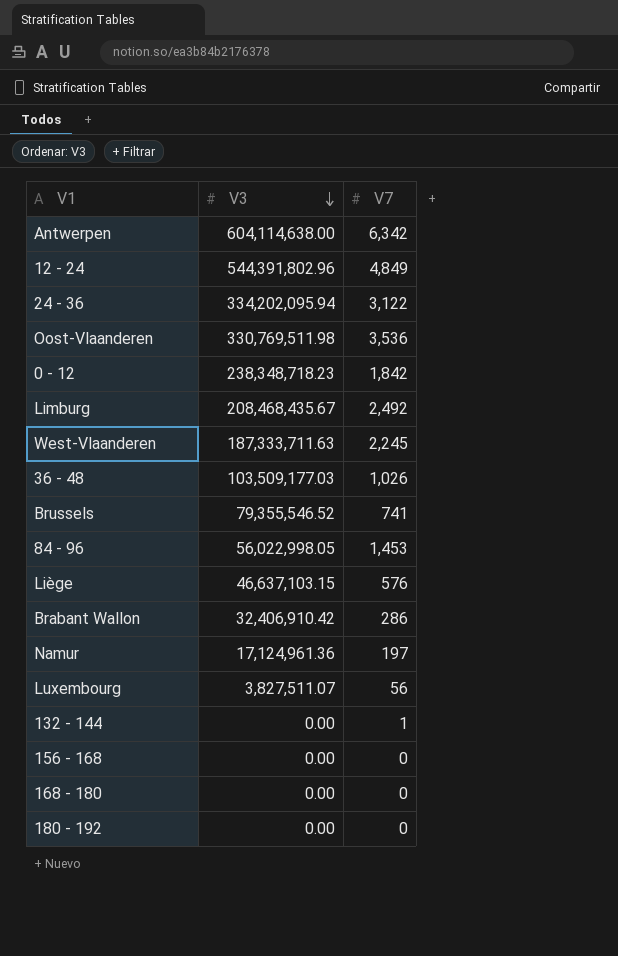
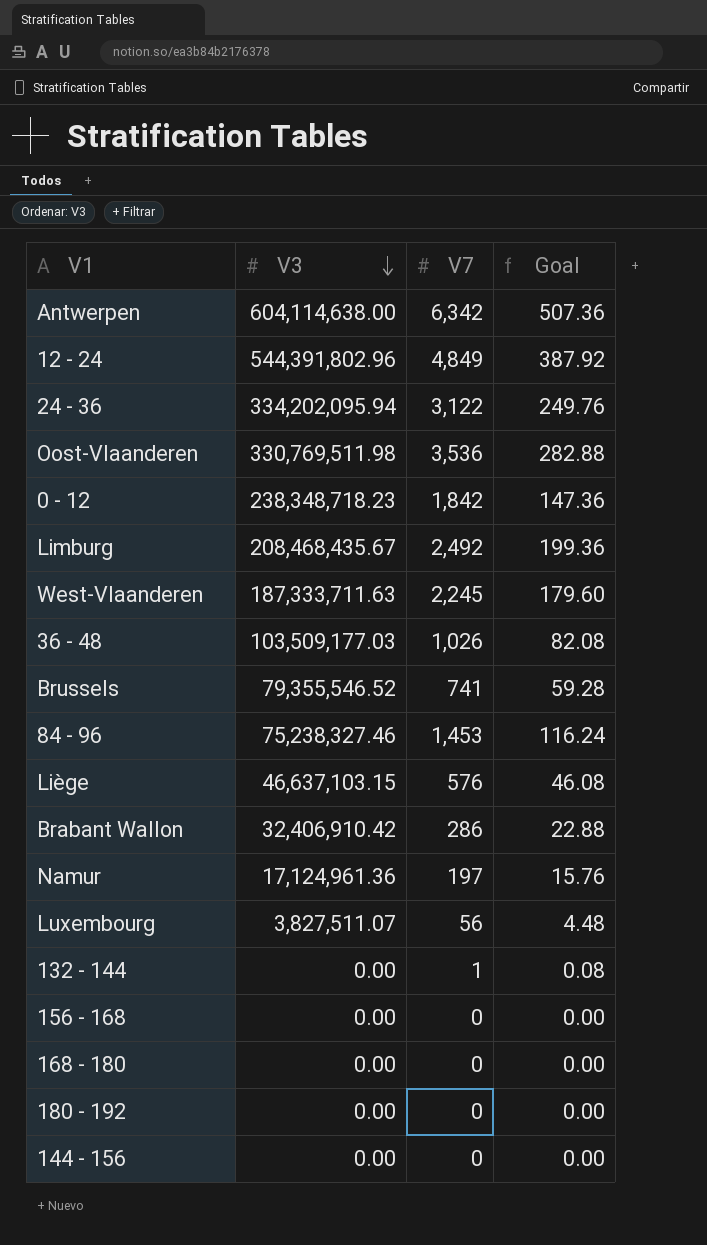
column Goal | formula: none -> [V7] * 0.08
84 - 96 | V3: 56,022,998.05 -> 75,238,327.46
row 144 - 156: none -> 0.00 | 0 | 0.00

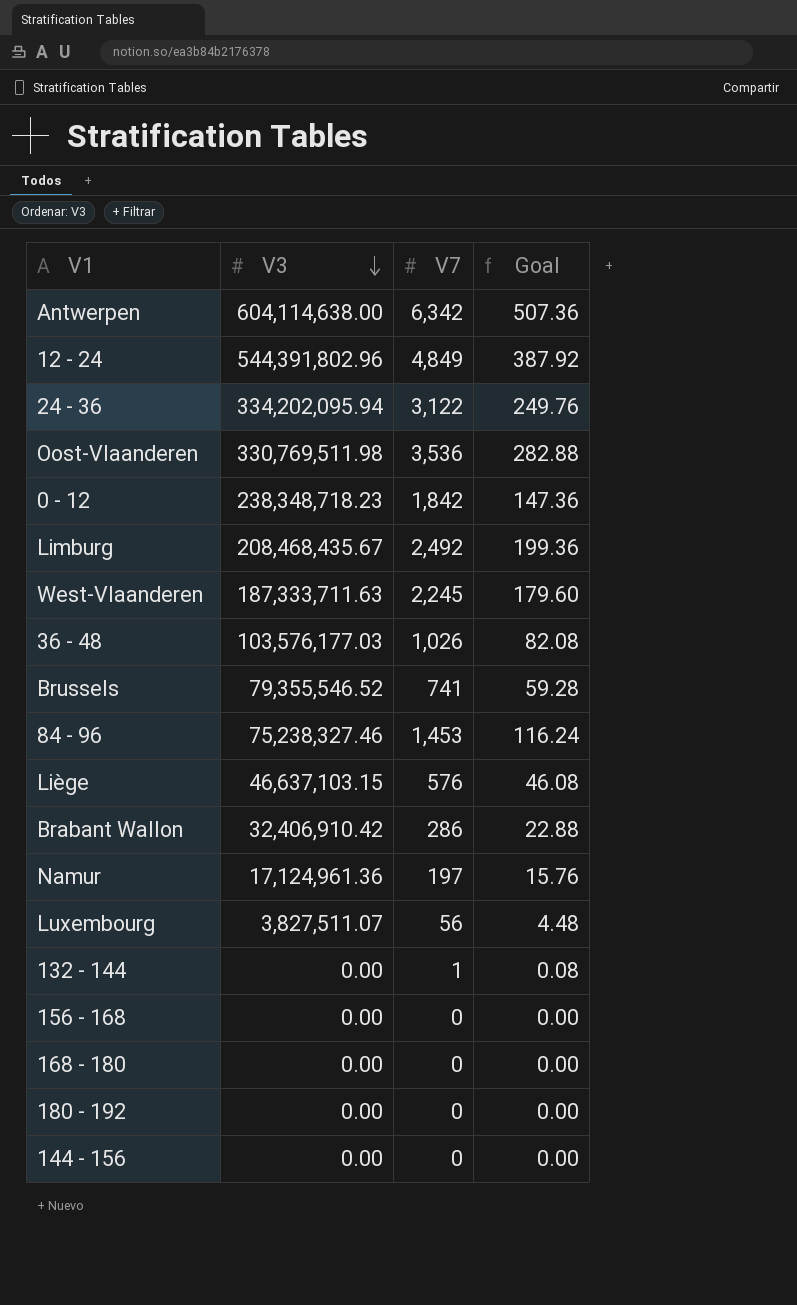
36 - 48 | V3: 103,509,177.03 -> 103,576,177.03

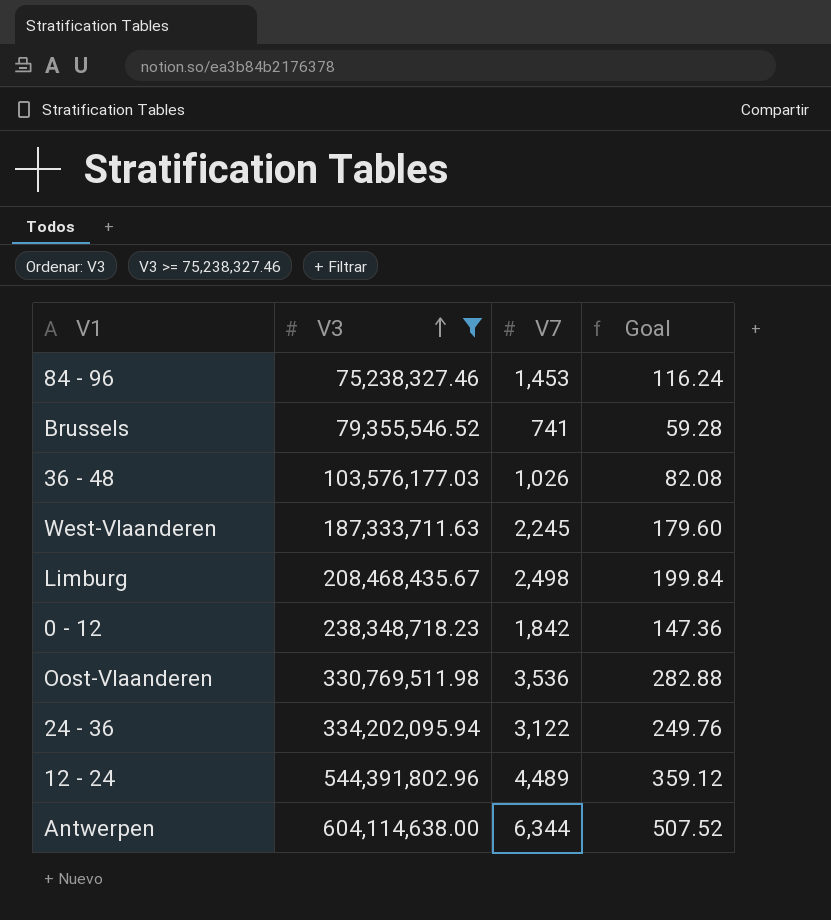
filter: none -> V3 >= 75,238,327.46
row order: V3 descending -> V3 ascending
Limburg | V7: 2,492 -> 2,498
Limburg | Goal: 199.36 -> 199.84
12 - 24 | V7: 4,849 -> 4,489
12 - 24 | Goal: 387.92 -> 359.12
Antwerpen | V7: 6,342 -> 6,344
Antwerpen | Goal: 507.36 -> 507.52

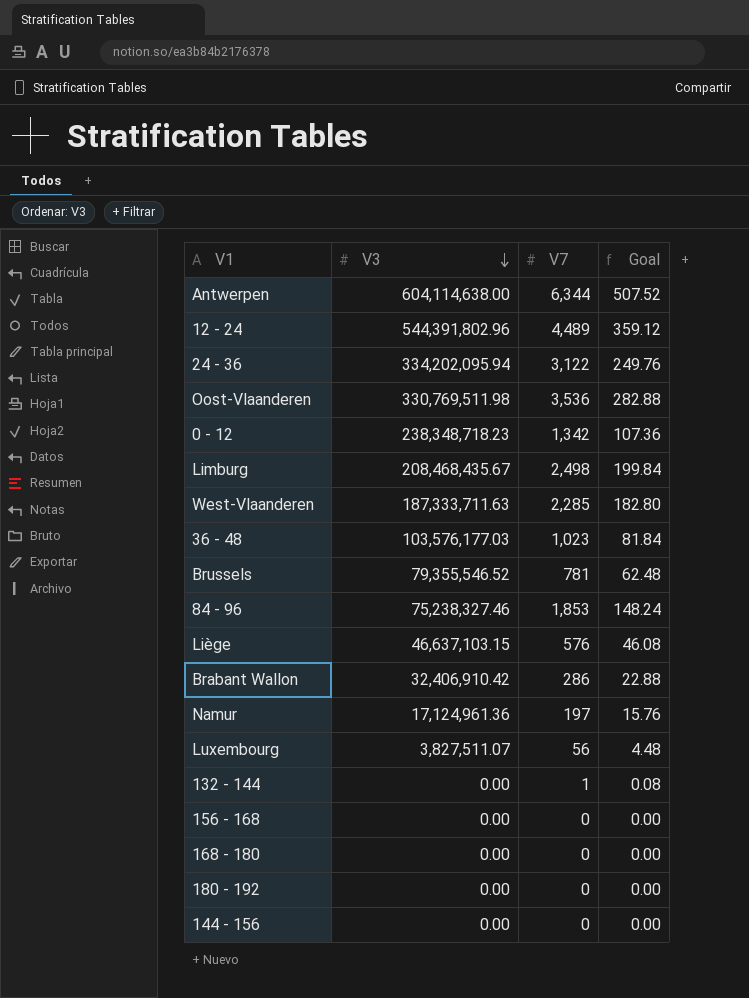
filter: V3 >= 75,238,327.46 -> none
row order: V3 ascending -> V3 descending
0 - 12 | V7: 1,842 -> 1,342
0 - 12 | Goal: 147.36 -> 107.36
West-Vlaanderen | V7: 2,245 -> 2,285
West-Vlaanderen | Goal: 179.60 -> 182.80
36 - 48 | V7: 1,026 -> 1,023
36 - 48 | Goal: 82.08 -> 81.84
Brussels | V7: 741 -> 781
Brussels | Goal: 59.28 -> 62.48
84 - 96 | V7: 1,453 -> 1,853
84 - 96 | Goal: 116.24 -> 148.24

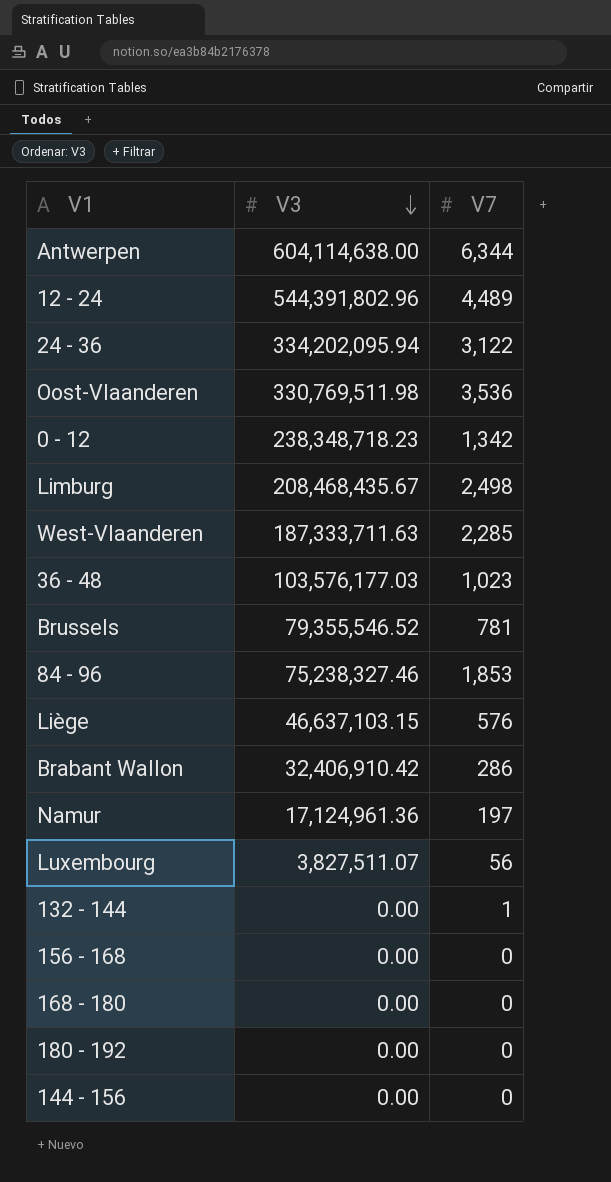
column Goal | formula: [V7] * 0.08 -> none

